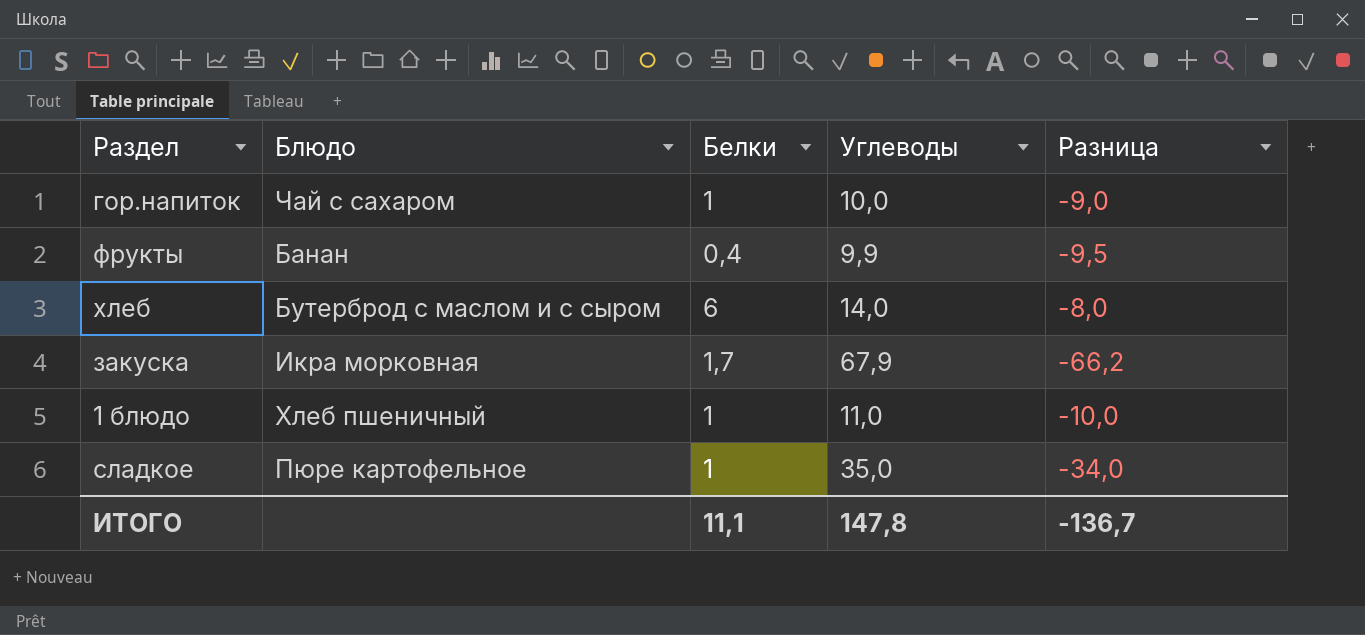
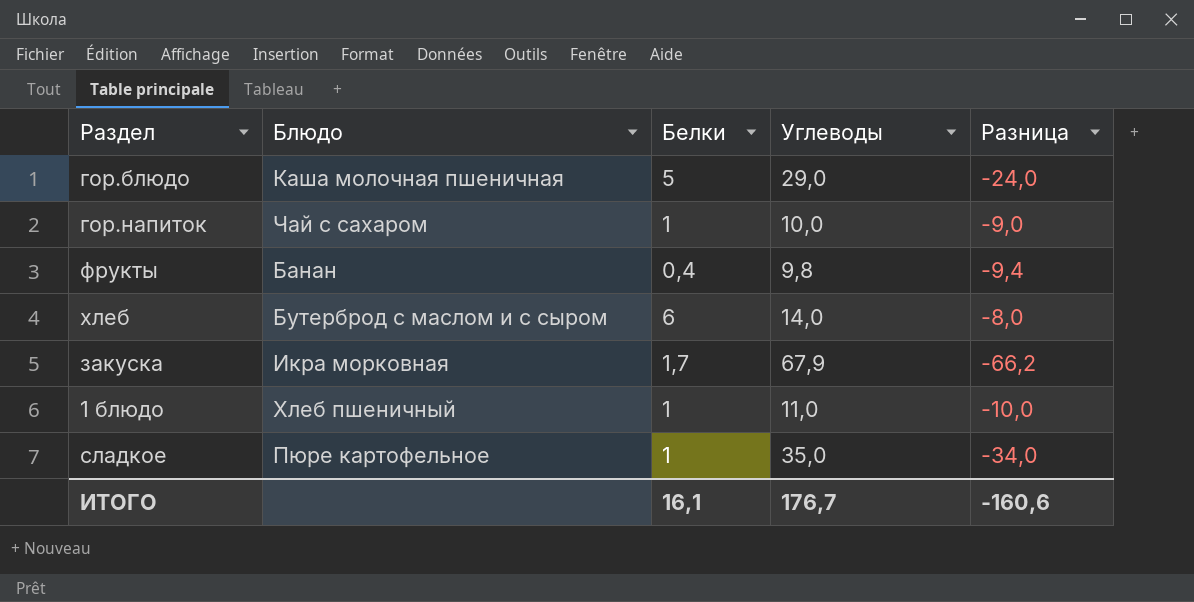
row гор.блюдо: none -> Каша молочная пшеничная | 5 | 29,0 | -24,0
фрукты | Углеводы: 9,9 -> 9,8
фрукты | Разница: -9,5 -> -9,4
ИТОГО | Белки: 11,1 -> 16,1
ИТОГО | Углеводы: 147,8 -> 176,7
ИТОГО | Разница: -136,7 -> -160,6

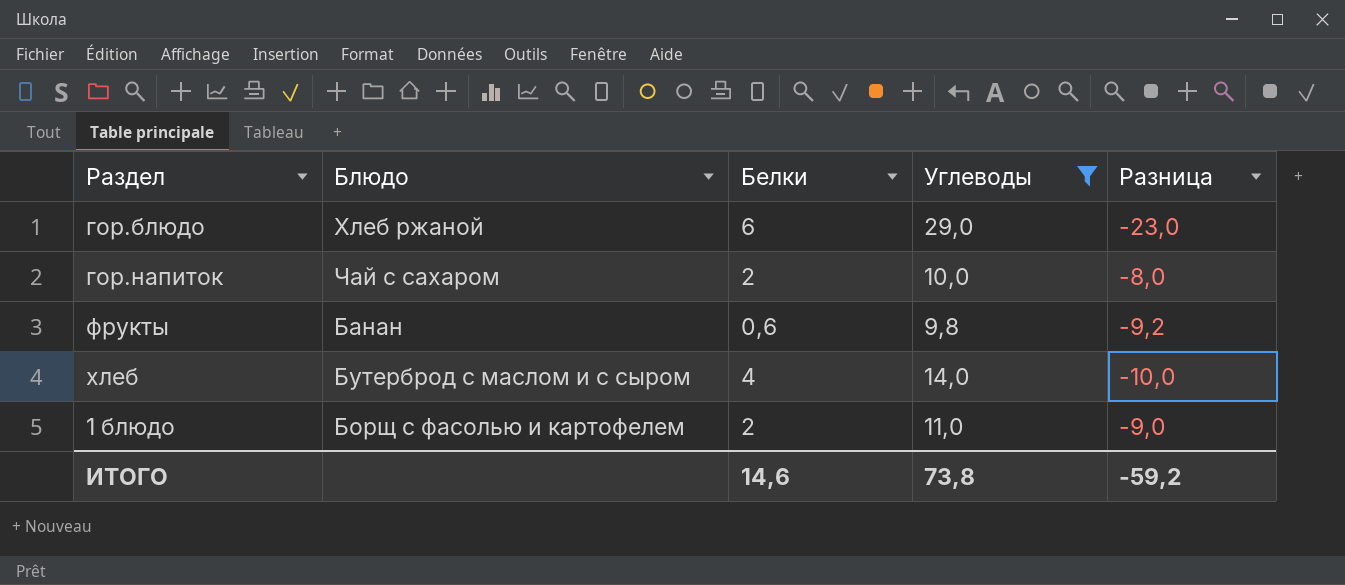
filter: none -> Углеводы <= 29,0
гор.блюдо | Блюдо: Каша молочная пшеничная -> Хлеб ржаной
гор.блюдо | Белки: 5 -> 6
гор.блюдо | Разница: -24,0 -> -23,0
гор.напиток | Белки: 1 -> 2
гор.напиток | Разница: -9,0 -> -8,0
фрукты | Белки: 0,4 -> 0,6
фрукты | Разница: -9,4 -> -9,2
хлеб | Белки: 6 -> 4
хлеб | Разница: -8,0 -> -10,0
1 блюдо | Блюдо: Хлеб пшеничный -> Борщ с фасолью и картофелем
1 блюдо | Белки: 1 -> 2
1 блюдо | Разница: -10,0 -> -9,0
ИТОГО | Белки: 16,1 -> 14,6
ИТОГО | Углеводы: 176,7 -> 73,8
ИТОГО | Разница: -160,6 -> -59,2

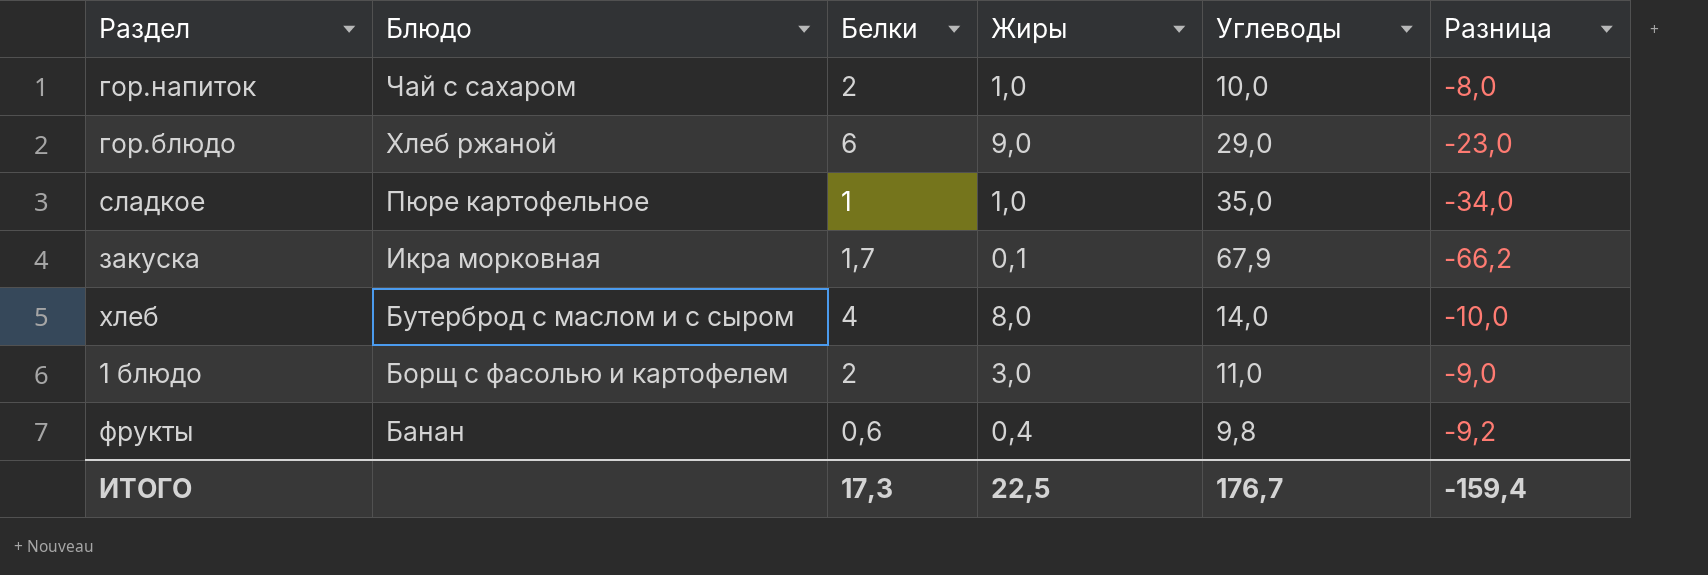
filter: Углеводы <= 29,0 -> none
row order: none -> Блюдо descending
column Жиры | position: none -> 4
ИТОГО | Белки: 14,6 -> 17,3
ИТОГО | Углеводы: 73,8 -> 176,7
ИТОГО | Разница: -59,2 -> -159,4

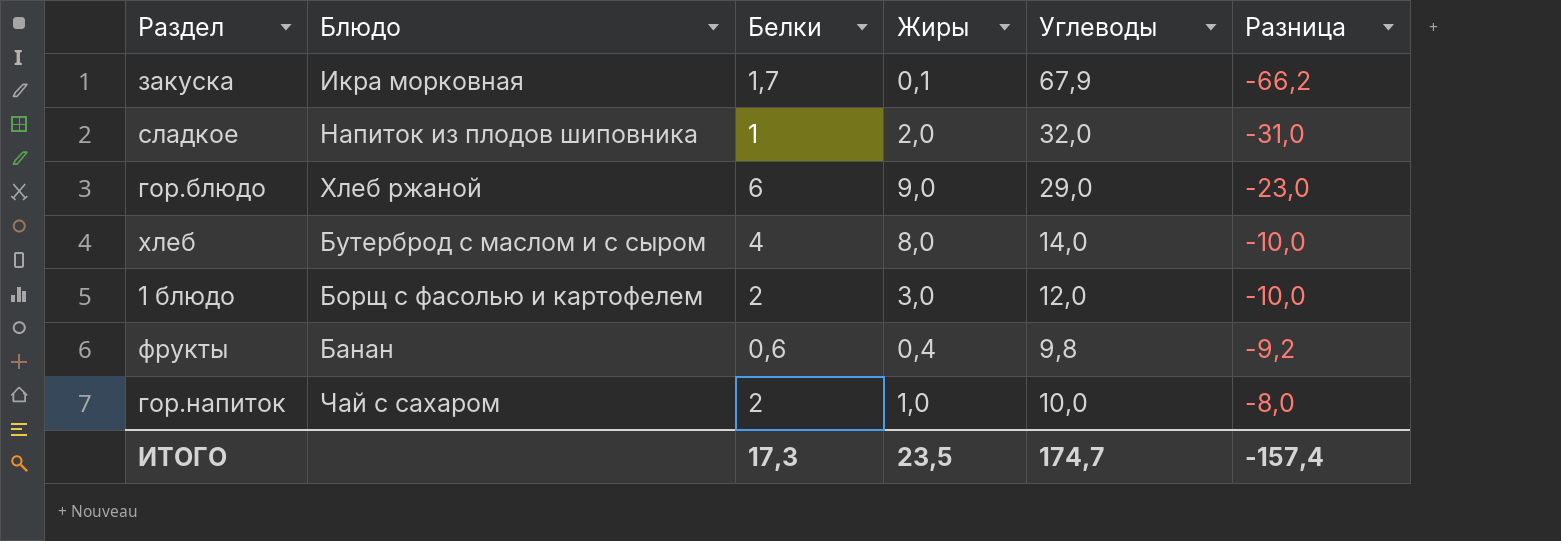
row order: Блюдо descending -> Разница ascending
сладкое | Блюдо: Пюре картофельное -> Напиток из плодов шиповника
сладкое | Жиры: 1,0 -> 2,0
сладкое | Углеводы: 35,0 -> 32,0
сладкое | Разница: -34,0 -> -31,0
1 блюдо | Углеводы: 11,0 -> 12,0
1 блюдо | Разница: -9,0 -> -10,0
ИТОГО | Жиры: 22,5 -> 23,5
ИТОГО | Углеводы: 176,7 -> 174,7
ИТОГО | Разница: -159,4 -> -157,4

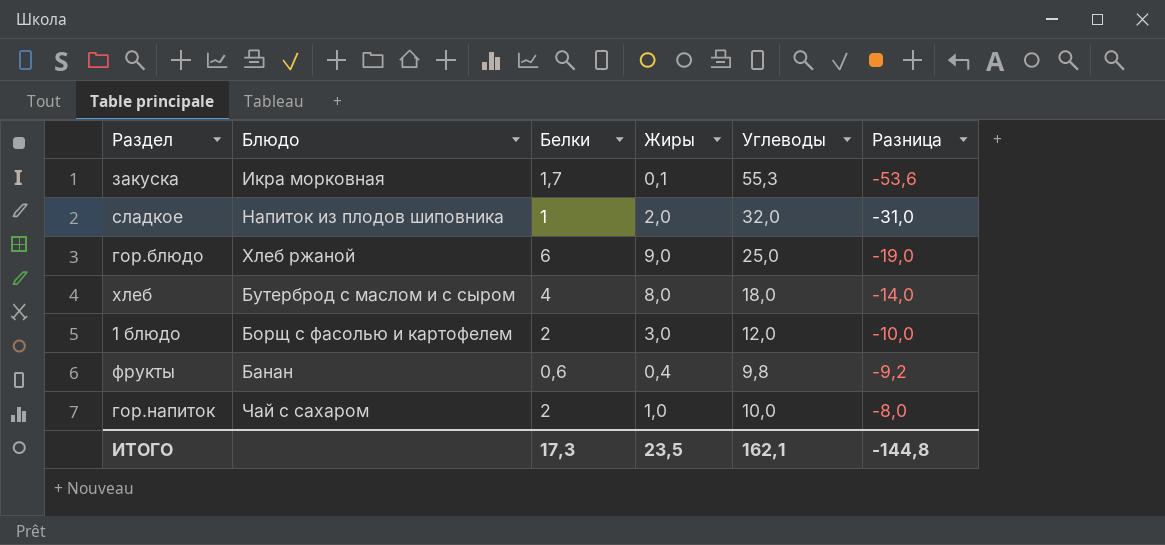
закуска | Углеводы: 67,9 -> 55,3
закуска | Разница: -66,2 -> -53,6
гор.блюдо | Углеводы: 29,0 -> 25,0
гор.блюдо | Разница: -23,0 -> -19,0
хлеб | Углеводы: 14,0 -> 18,0
хлеб | Разница: -10,0 -> -14,0
ИТОГО | Углеводы: 174,7 -> 162,1
ИТОГО | Разница: -157,4 -> -144,8

